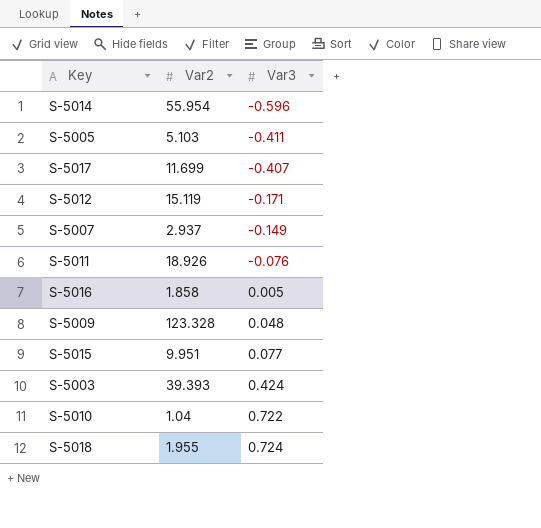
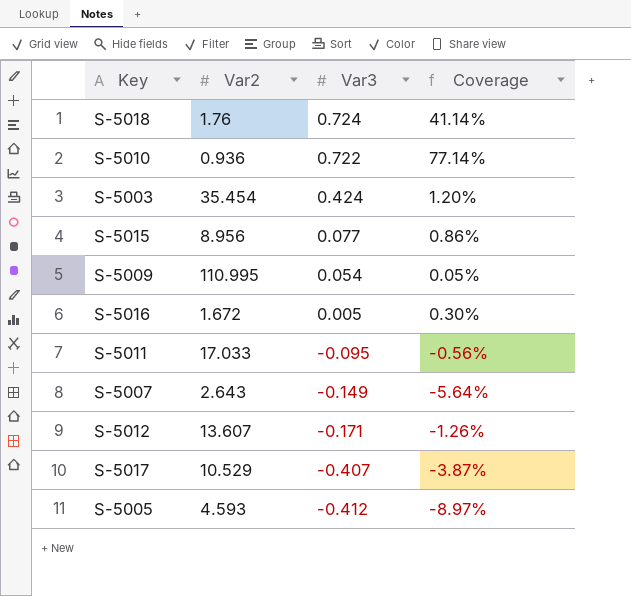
row order: Var3 ascending -> Var3 descending
column Coverage | formula: none -> [Var3] / [Var2]
row S-5014: 55.954 | -0.596 -> none
S-5018 | Var2: 1.955 -> 1.76
S-5010 | Var2: 1.04 -> 0.936
S-5003 | Var2: 39.393 -> 35.454
S-5015 | Var2: 9.951 -> 8.956
S-5009 | Var2: 123.328 -> 110.995
S-5009 | Var3: 0.048 -> 0.054
S-5016 | Var2: 1.858 -> 1.672
S-5011 | Var2: 18.926 -> 17.033
S-5011 | Var3: -0.076 -> -0.095
S-5007 | Var2: 2.937 -> 2.643
S-5012 | Var2: 15.119 -> 13.607
S-5017 | Var2: 11.699 -> 10.529
S-5005 | Var2: 5.103 -> 4.593
S-5005 | Var3: -0.411 -> -0.412

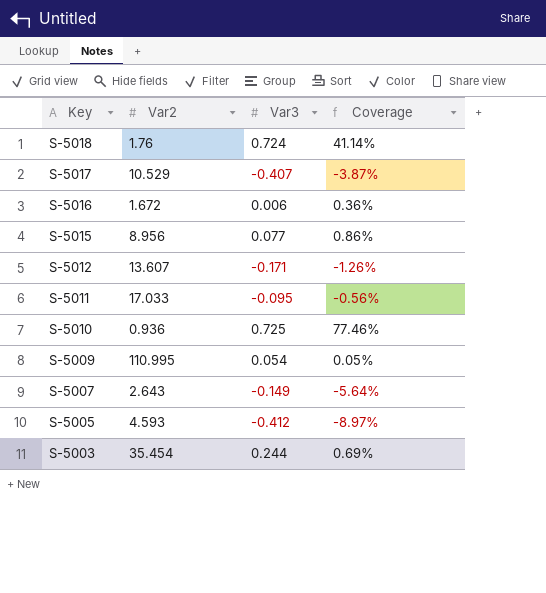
row order: Var3 descending -> Key descending
S-5016 | Var3: 0.005 -> 0.006
S-5016 | Coverage: 0.30% -> 0.36%
S-5010 | Var3: 0.722 -> 0.725
S-5010 | Coverage: 77.14% -> 77.46%
S-5003 | Var3: 0.424 -> 0.244
S-5003 | Coverage: 1.20% -> 0.69%

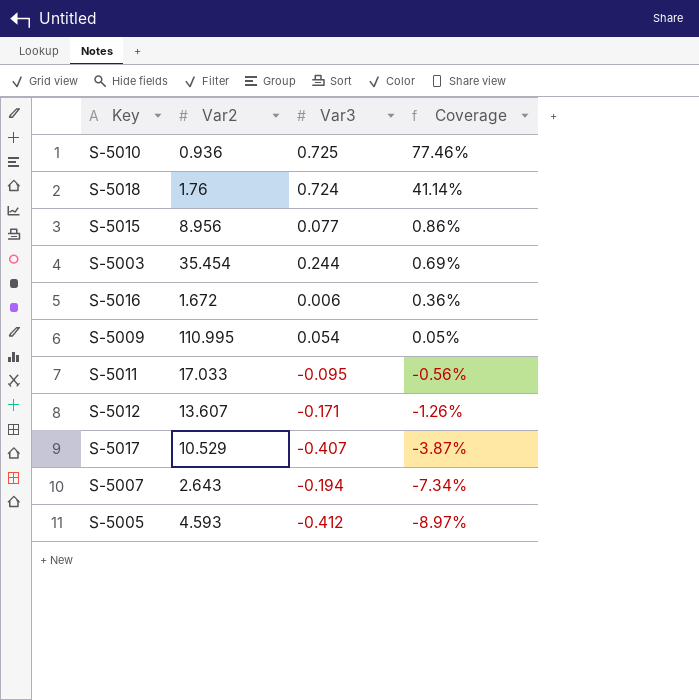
row order: Key descending -> Coverage descending
S-5007 | Var3: -0.149 -> -0.194
S-5007 | Coverage: -5.64% -> -7.34%

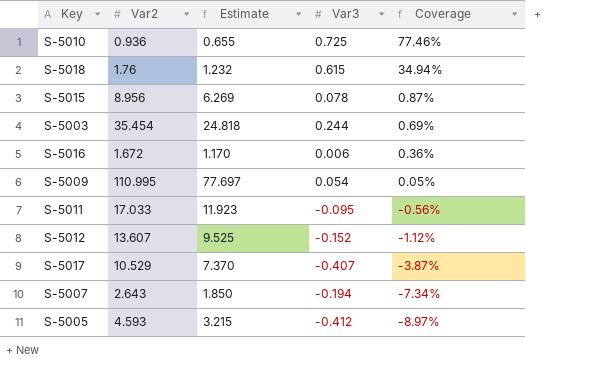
column Estimate | formula: none -> [Var2] * 0.7
S-5018 | Var3: 0.724 -> 0.615
S-5018 | Coverage: 41.14% -> 34.94%
S-5015 | Var3: 0.077 -> 0.078
S-5015 | Coverage: 0.86% -> 0.87%
S-5012 | Var3: -0.171 -> -0.152
S-5012 | Coverage: -1.26% -> -1.12%

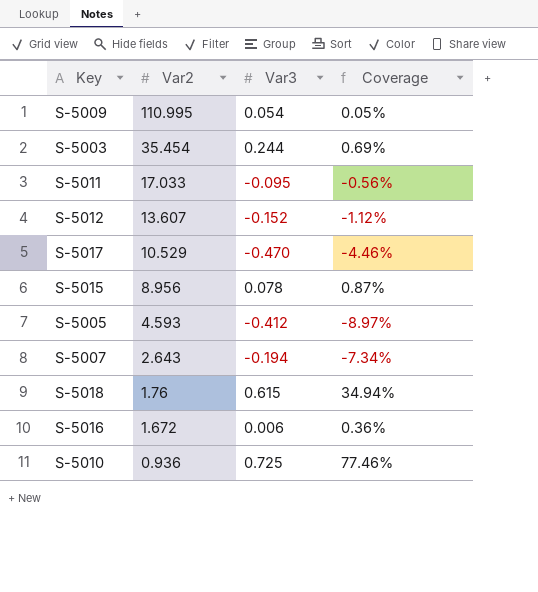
row order: Coverage descending -> Var2 descending
column Estimate | formula: [Var2] * 0.7 -> none
S-5017 | Var3: -0.407 -> -0.470
S-5017 | Coverage: -3.87% -> -4.46%

